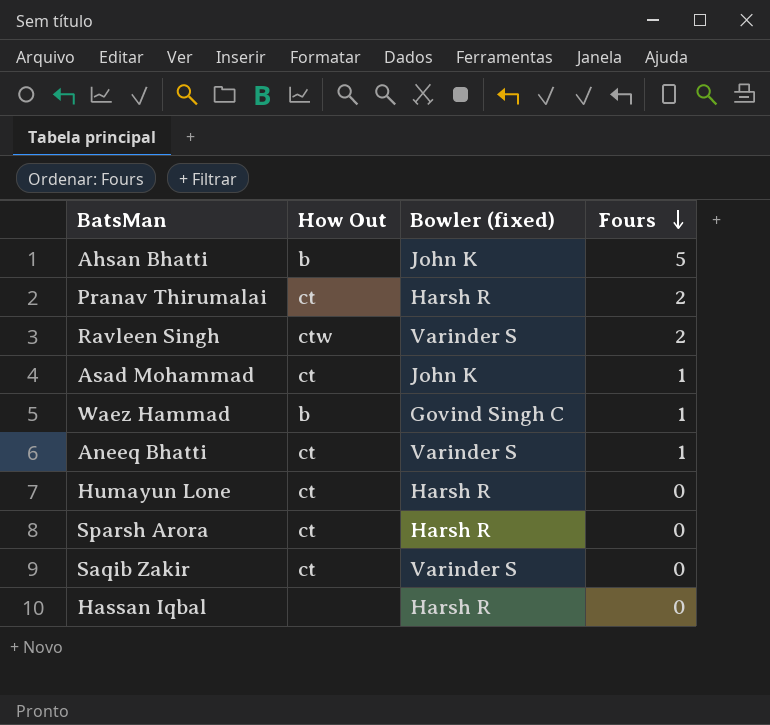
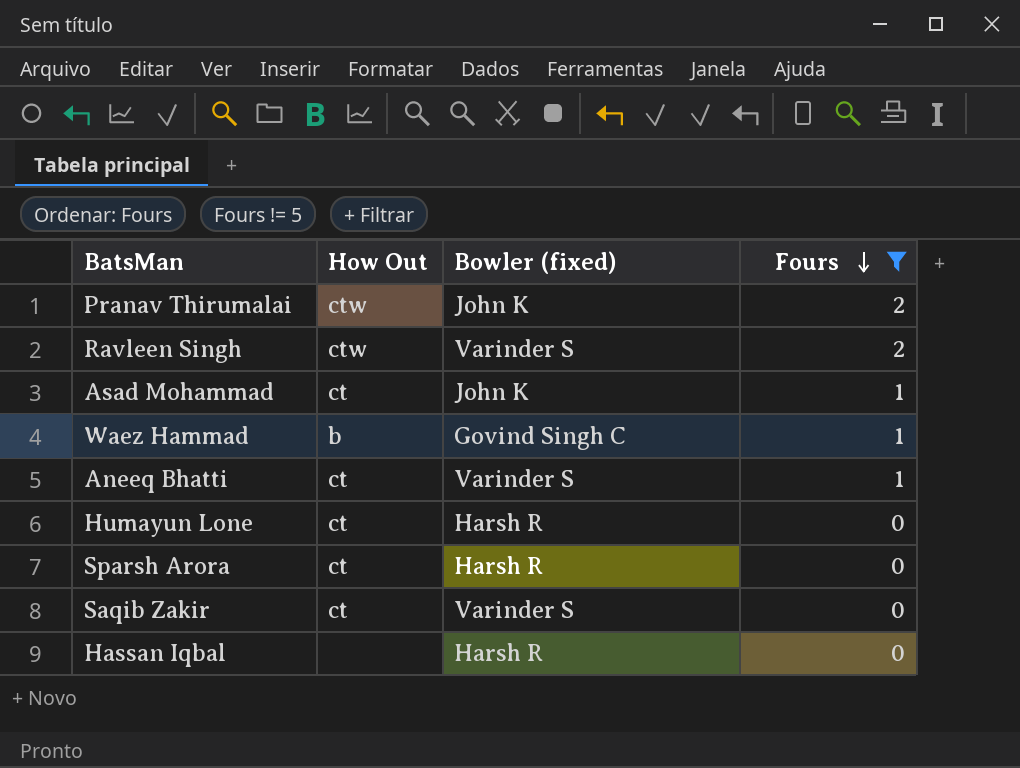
filter: none -> Fours != 5
Pranav Thirumalai | How Out: ct -> ctw
Pranav Thirumalai | Bowler (fixed): Harsh R -> John K

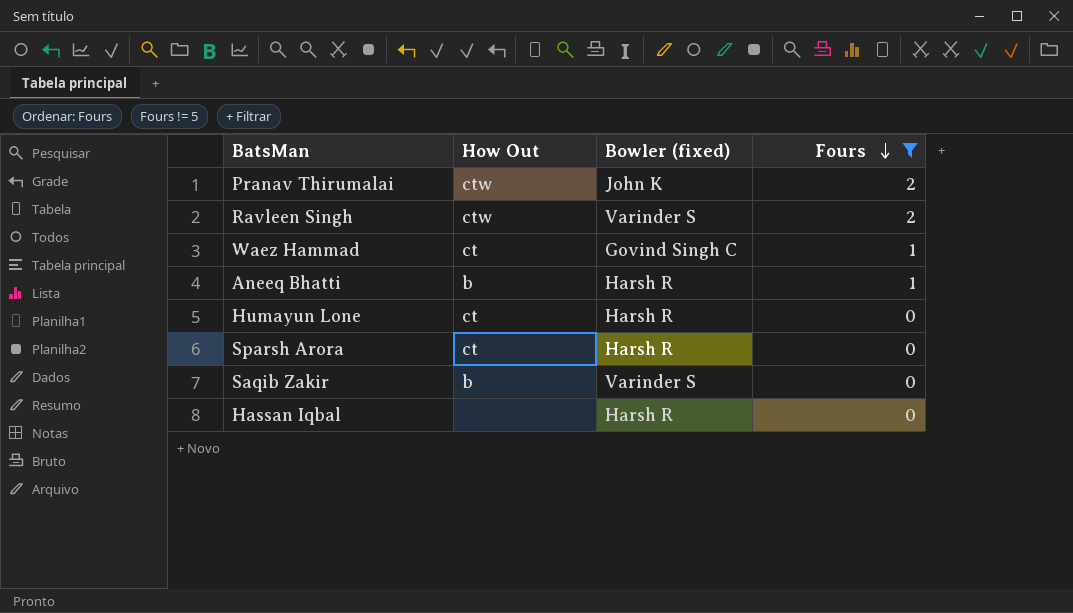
row Asad Mohammad: ct | John K | 1 -> none
Waez Hammad | How Out: b -> ct
Aneeq Bhatti | How Out: ct -> b
Aneeq Bhatti | Bowler (fixed): Varinder S -> Harsh R
Saqib Zakir | How Out: ct -> b

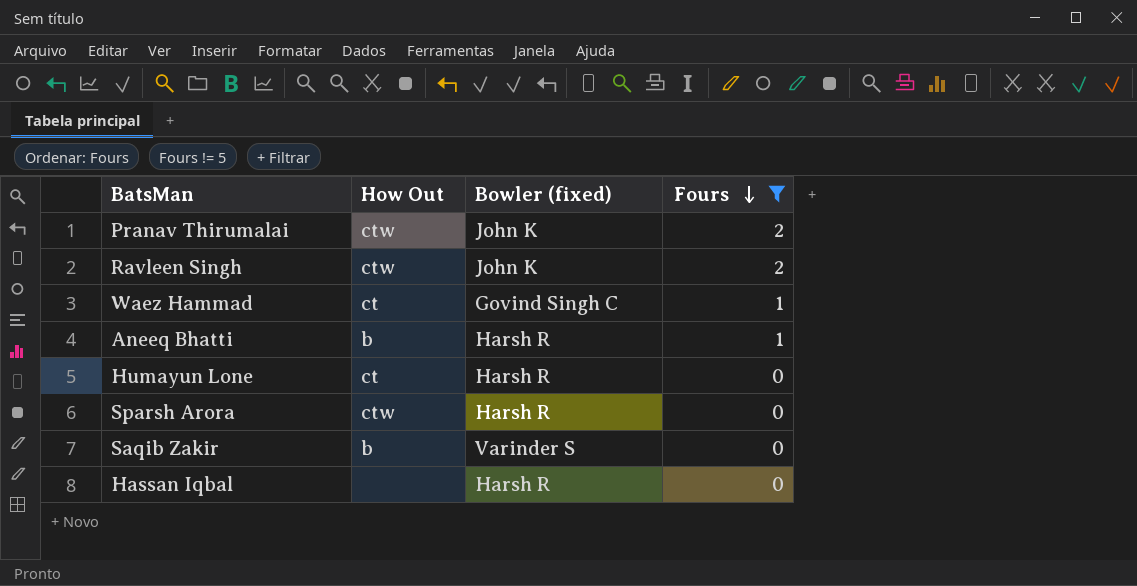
Ravleen Singh | Bowler (fixed): Varinder S -> John K
Sparsh Arora | How Out: ct -> ctw

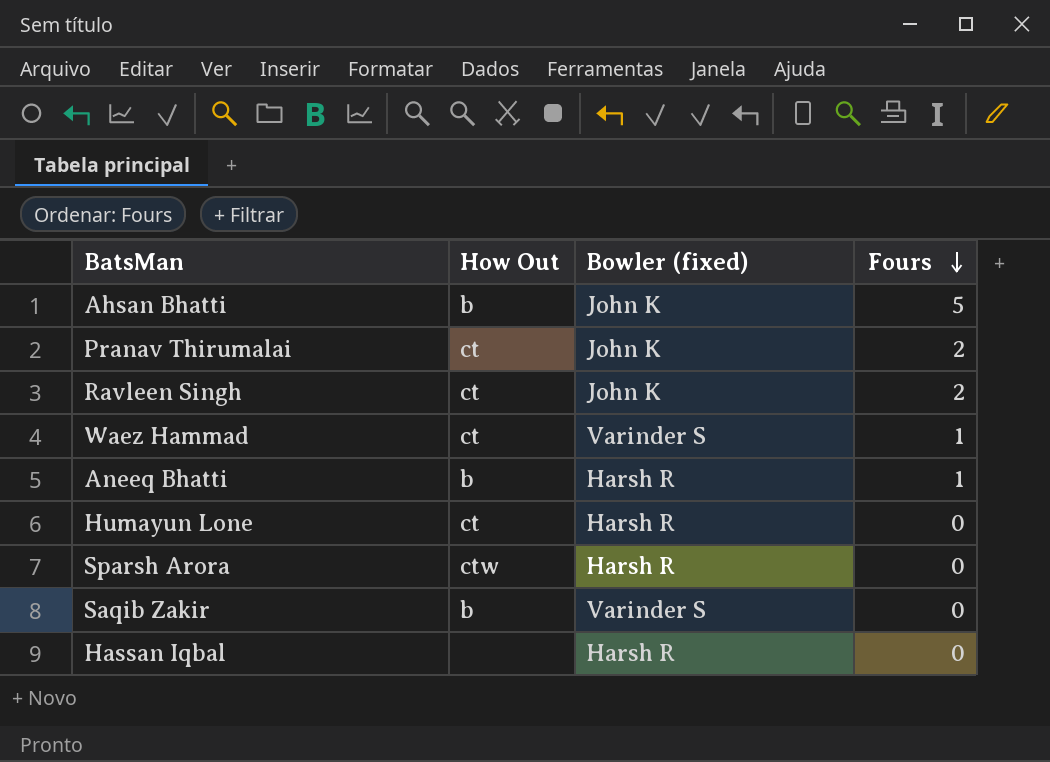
filter: Fours != 5 -> none
Pranav Thirumalai | How Out: ctw -> ct
Ravleen Singh | How Out: ctw -> ct
Waez Hammad | Bowler (fixed): Govind Singh C -> Varinder S

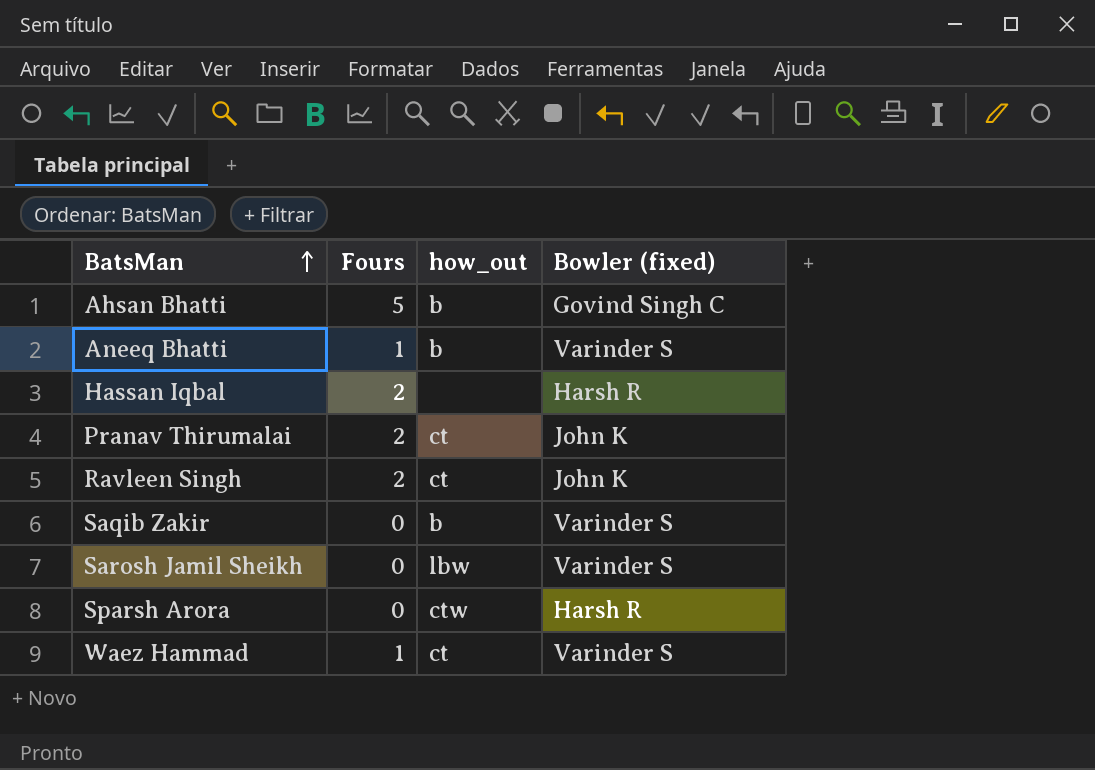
row order: Fours descending -> BatsMan ascending
column Fours | position: 4 -> 2
column name: How Out -> how_out
row Humayun Lone: ct | Harsh R | 0 -> none
Ahsan Bhatti | Bowler (fixed): John K -> Govind Singh C
Aneeq Bhatti | Bowler (fixed): Harsh R -> Varinder S
Hassan Iqbal | Fours: 0 -> 2
row Sarosh Jamil Sheikh: none -> 0 | lbw | Varinder S

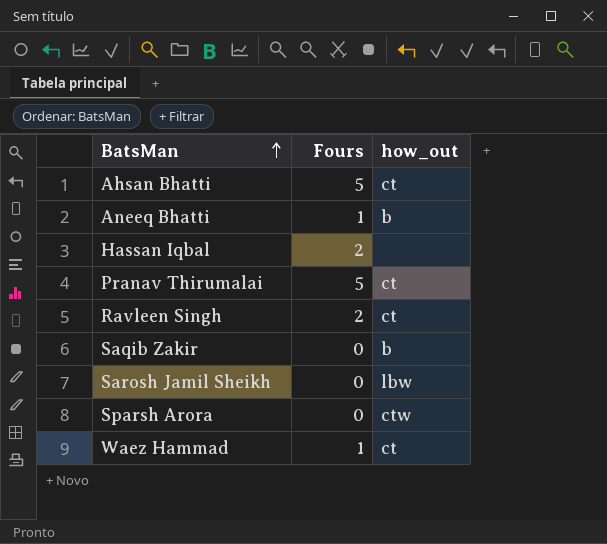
column Bowler (fixed) | position: 4 -> none
Ahsan Bhatti | how_out: b -> ct
Pranav Thirumalai | Fours: 2 -> 5

